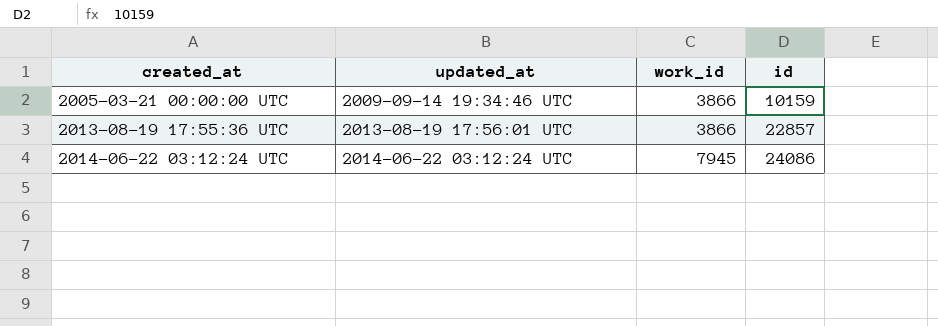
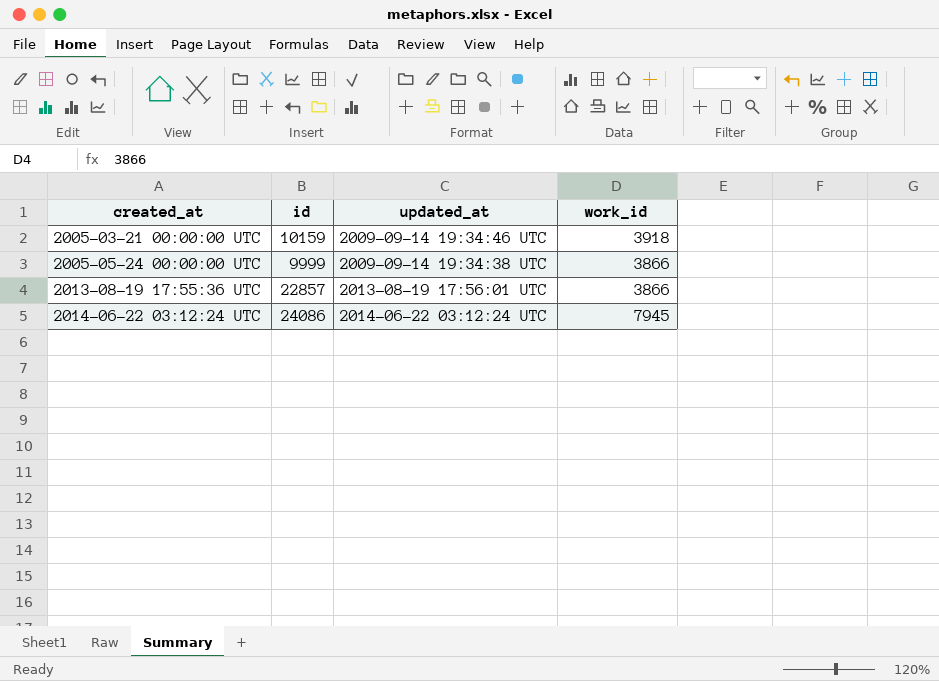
column id | position: 4 -> 2
2005-03-21 00:00:00 UTC | work_id: 3866 -> 3918
row 2005-05-24 00:00:00 UTC: none -> 9999 | 2009-09-14 19:34:38 UTC | 3866

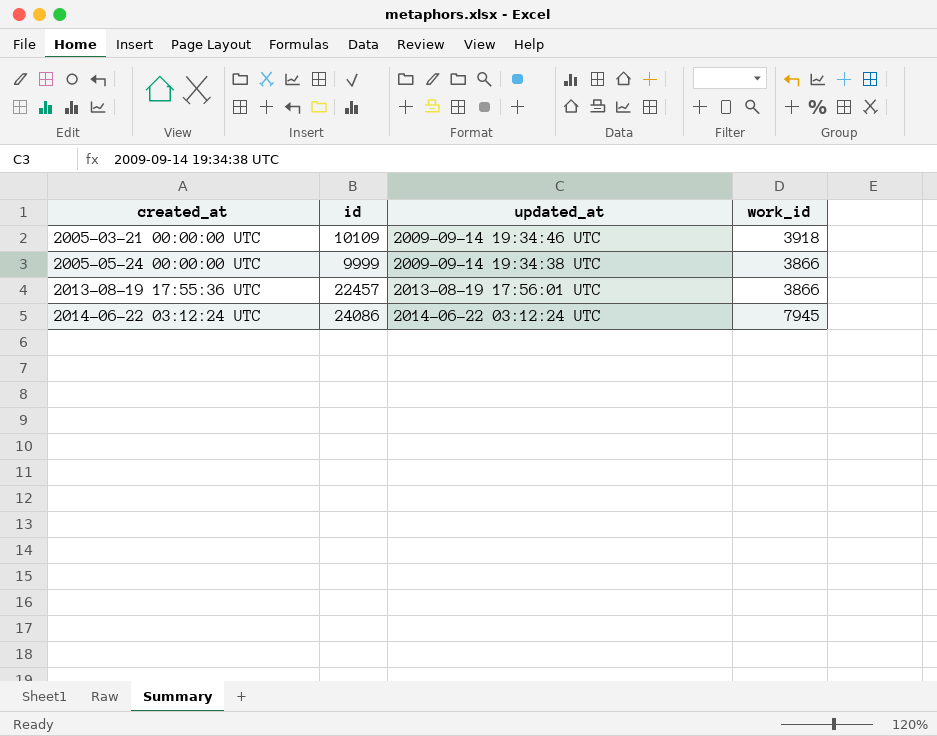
2005-03-21 00:00:00 UTC | id: 10159 -> 10109
2013-08-19 17:55:36 UTC | id: 22857 -> 22457

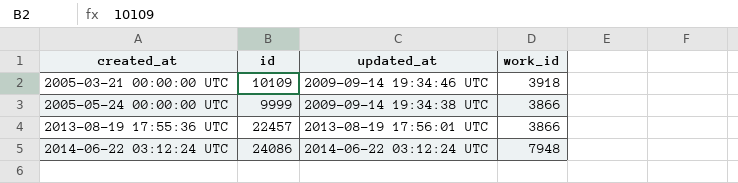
2014-06-22 03:12:24 UTC | work_id: 7945 -> 7948

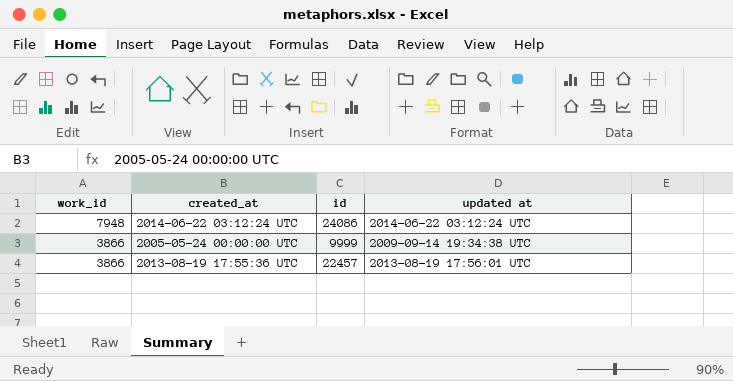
row order: created_at ascending -> work_id descending
column work_id | position: 4 -> 1
column name: updated_at -> updated at
row 2005-03-21 00:00:00 UTC: 10109 | 2009-09-14 19:34:46 UTC | 3918 -> none

